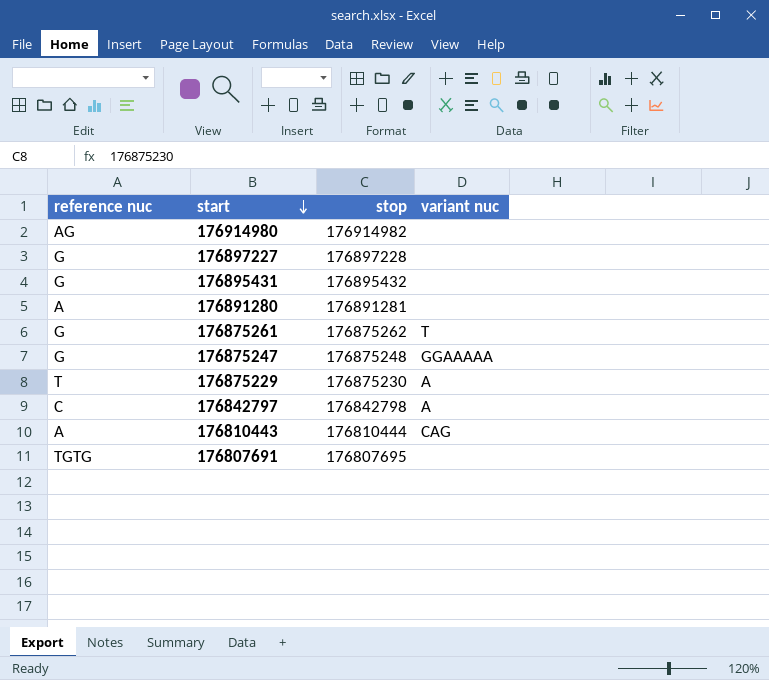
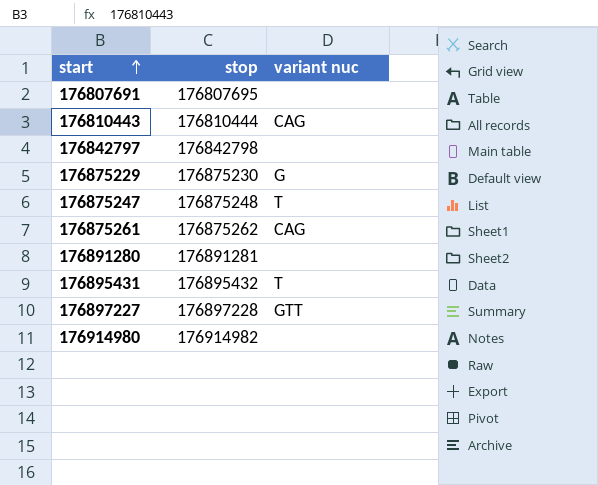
row order: start descending -> start ascending
column reference nuc | position: 1 -> none
176842797 | variant nuc: A -> none
176875229 | variant nuc: A -> G
176875247 | variant nuc: GGAAAAA -> T
176875261 | variant nuc: T -> CAG
176895431 | variant nuc: none -> T
176897227 | variant nuc: none -> GTT

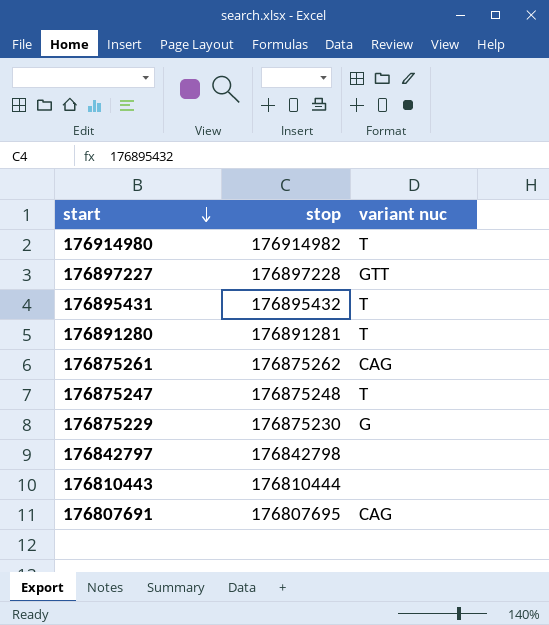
row order: start ascending -> start descending
176914980 | variant nuc: none -> T
176891280 | variant nuc: none -> T
176810443 | variant nuc: CAG -> none
176807691 | variant nuc: none -> CAG

